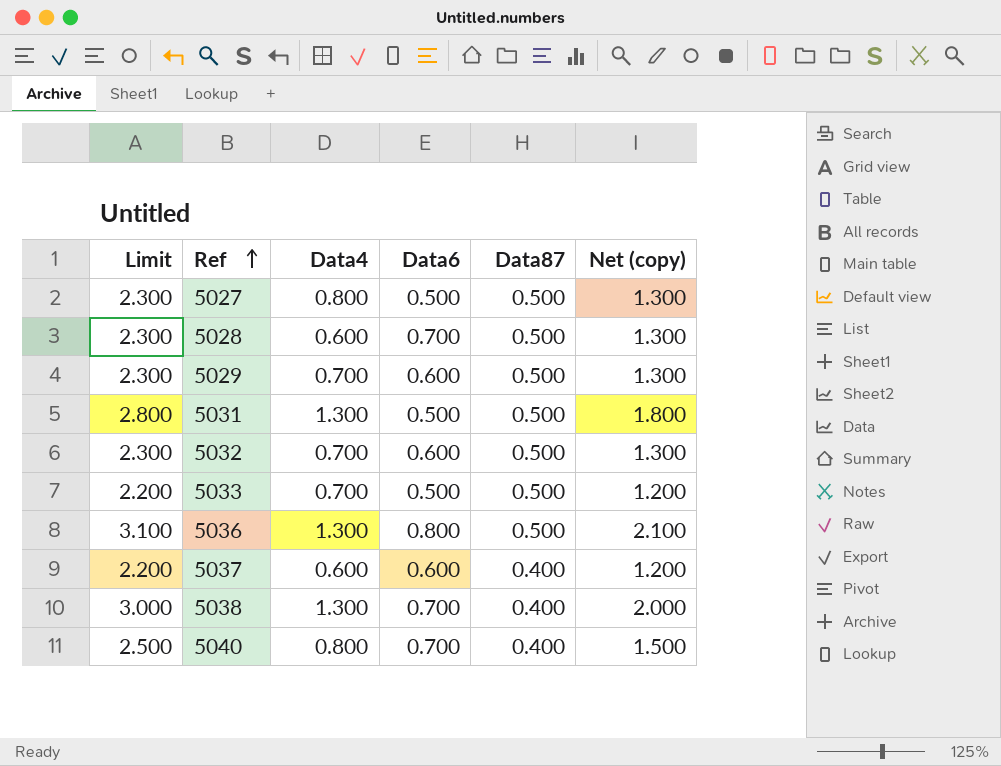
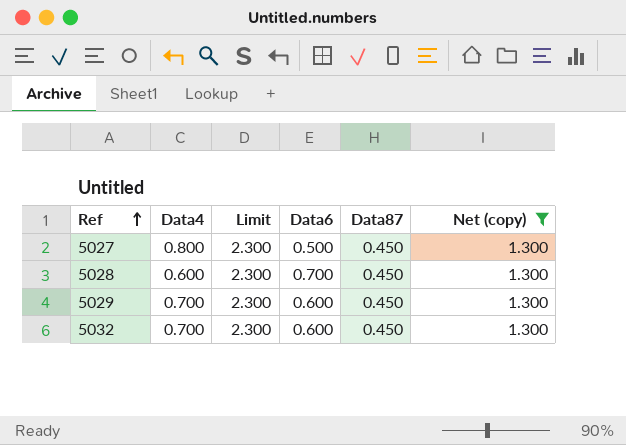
filter: none -> Net (copy) = 1.300
column Limit | position: 1 -> 3
5027 | Data87: 0.500 -> 0.450
5028 | Data87: 0.500 -> 0.450
5029 | Data87: 0.500 -> 0.450
5032 | Data87: 0.500 -> 0.450

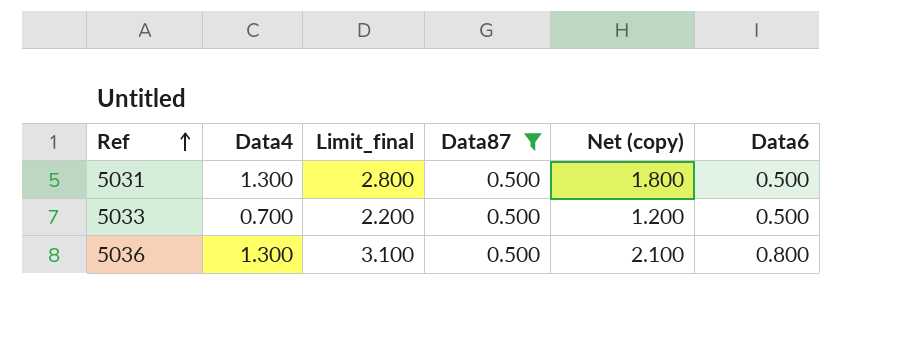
filter: Net (copy) = 1.300 -> Data87 = 0.500
column name: Limit -> Limit_final
column Data6 | position: 4 -> 6

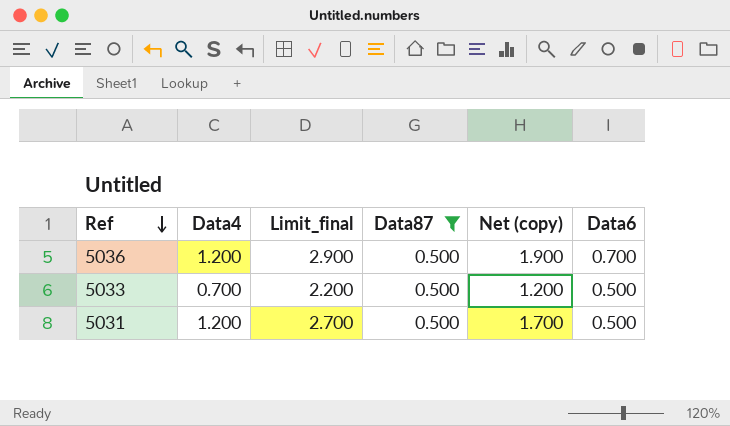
row order: Ref ascending -> Ref descending
5036 | Data4: 1.300 -> 1.200
5036 | Limit_final: 3.100 -> 2.900
5036 | Net (copy): 2.100 -> 1.900
5036 | Data6: 0.800 -> 0.700
5031 | Data4: 1.300 -> 1.200
5031 | Limit_final: 2.800 -> 2.700
5031 | Net (copy): 1.800 -> 1.700

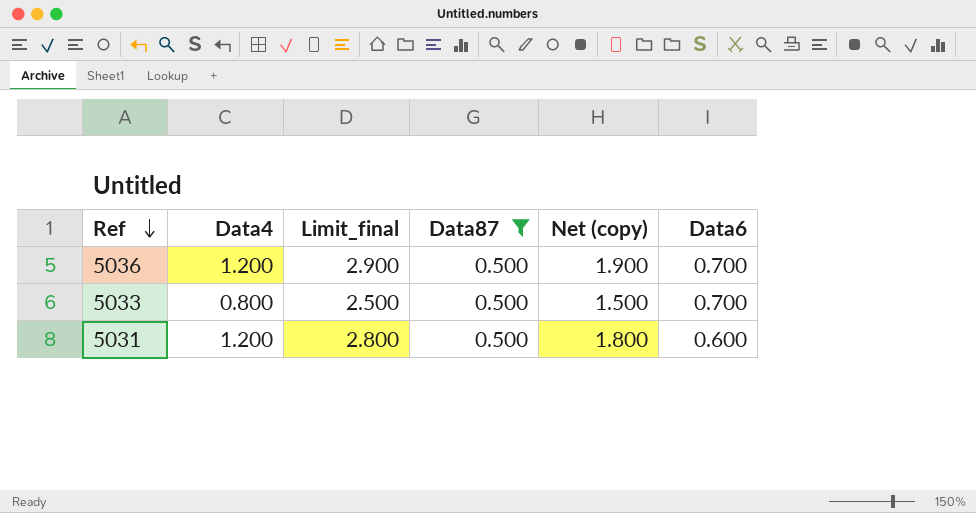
5033 | Data4: 0.700 -> 0.800
5033 | Limit_final: 2.200 -> 2.500
5033 | Net (copy): 1.200 -> 1.500
5033 | Data6: 0.500 -> 0.700
5031 | Limit_final: 2.700 -> 2.800
5031 | Net (copy): 1.700 -> 1.800
5031 | Data6: 0.500 -> 0.600

